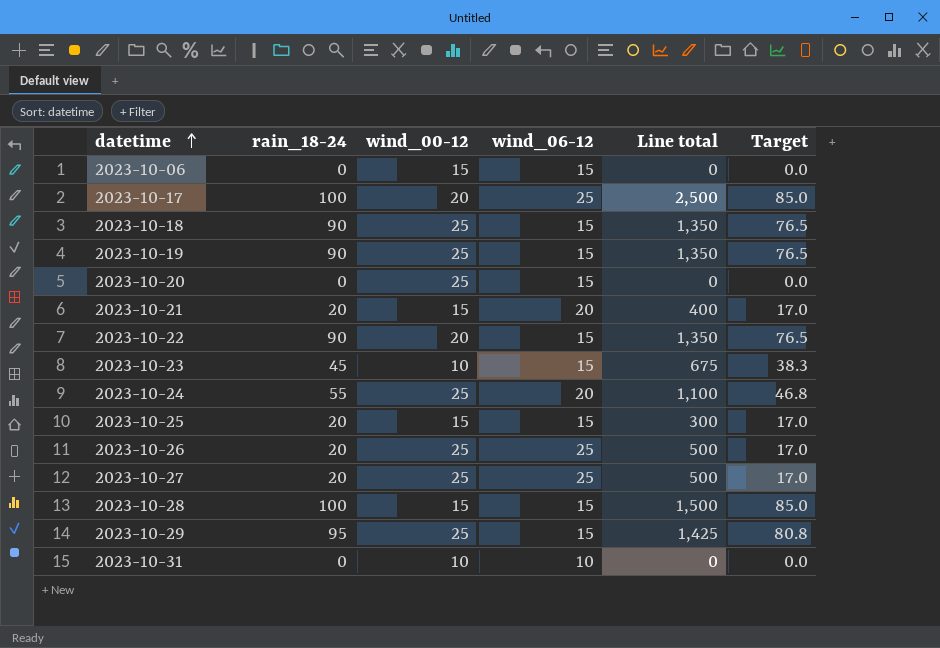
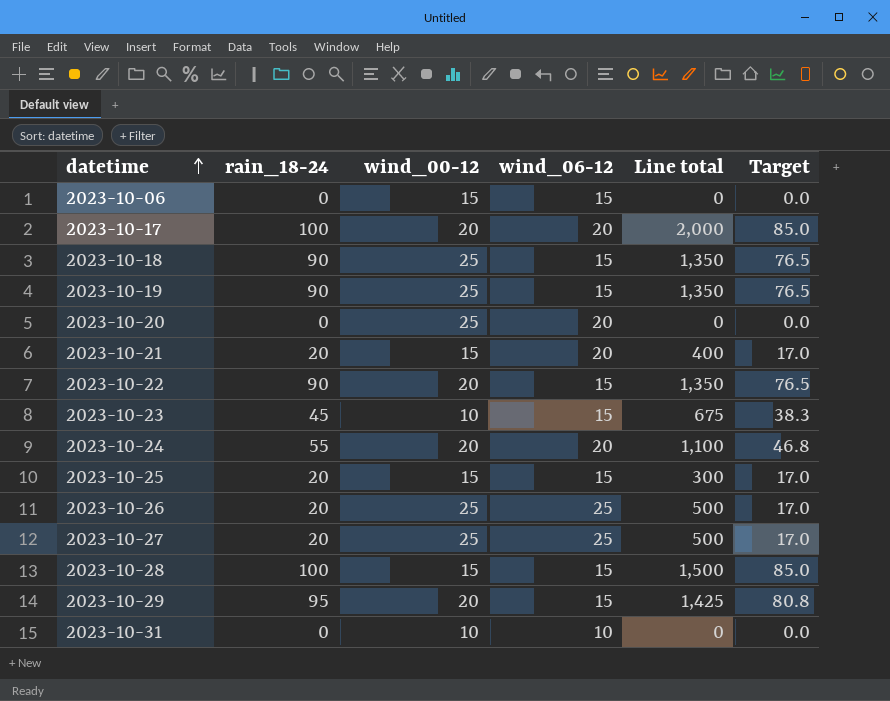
2023-10-17 | wind_06-12: 25 -> 20
2023-10-17 | Line total: 2,500 -> 2,000
2023-10-20 | wind_06-12: 15 -> 20
2023-10-24 | wind_00-12: 25 -> 20
2023-10-29 | wind_00-12: 25 -> 20

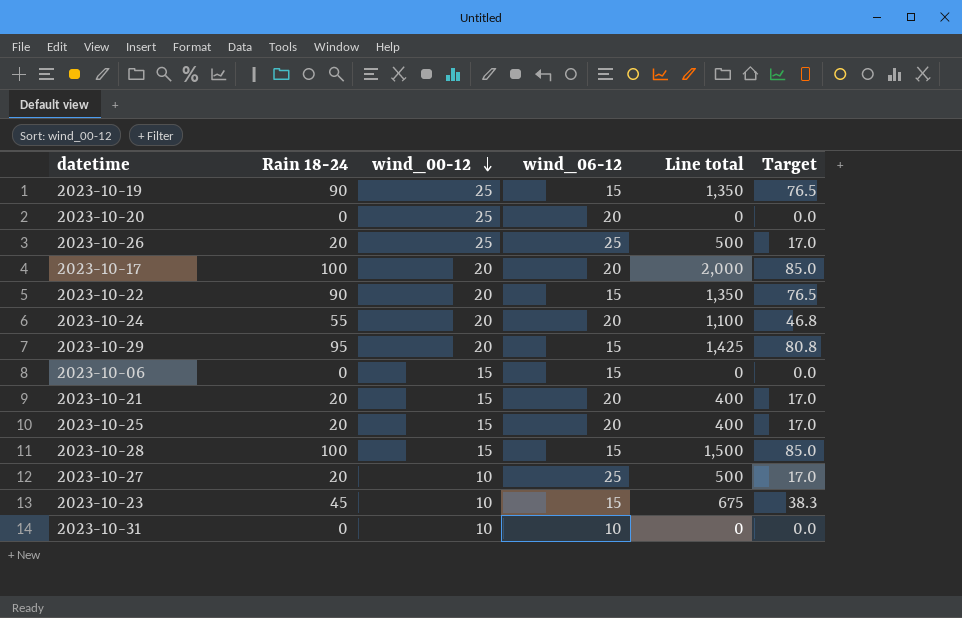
row order: datetime ascending -> wind_00-12 descending
column name: rain_18-24 -> Rain 18-24
row 2023-10-18: 90 | 25 | 15 | 1,350 | 76.5 -> none
2023-10-25 | wind_06-12: 15 -> 20
2023-10-25 | Line total: 300 -> 400
2023-10-27 | wind_00-12: 25 -> 10

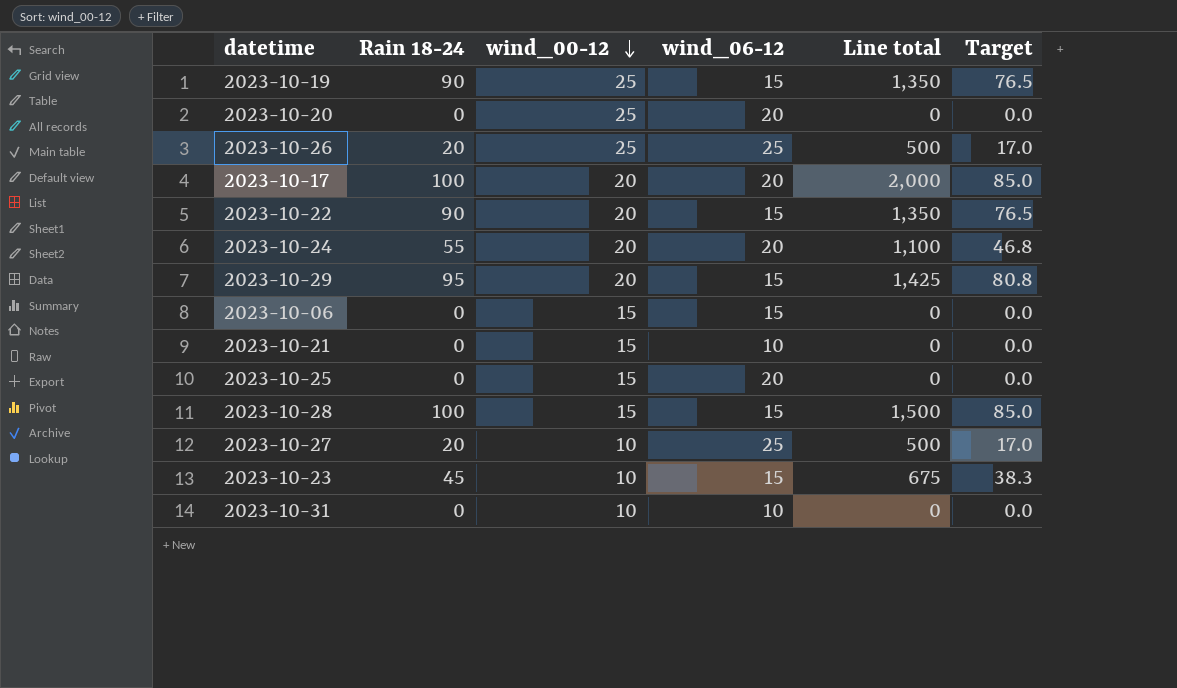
2023-10-21 | Rain 18-24: 20 -> 0
2023-10-21 | wind_06-12: 20 -> 10
2023-10-21 | Line total: 400 -> 0
2023-10-21 | Target: 17.0 -> 0.0
2023-10-25 | Rain 18-24: 20 -> 0
2023-10-25 | Line total: 400 -> 0
2023-10-25 | Target: 17.0 -> 0.0

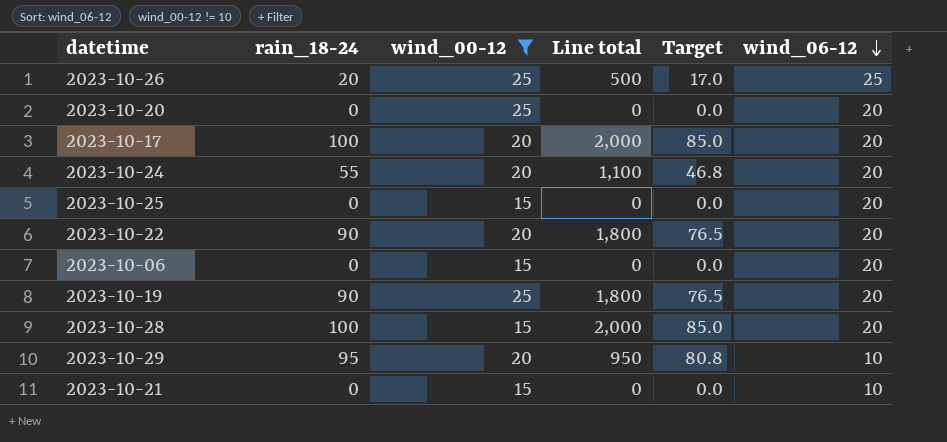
filter: none -> wind_00-12 != 10
row order: wind_00-12 descending -> wind_06-12 descending
column name: Rain 18-24 -> rain_18-24
column wind_06-12 | position: 4 -> 6
2023-10-22 | Line total: 1,350 -> 1,800
2023-10-22 | wind_06-12: 15 -> 20
2023-10-06 | wind_06-12: 15 -> 20
2023-10-19 | Line total: 1,350 -> 1,800
2023-10-19 | wind_06-12: 15 -> 20
2023-10-28 | Line total: 1,500 -> 2,000
2023-10-28 | wind_06-12: 15 -> 20
2023-10-29 | Line total: 1,425 -> 950
2023-10-29 | wind_06-12: 15 -> 10

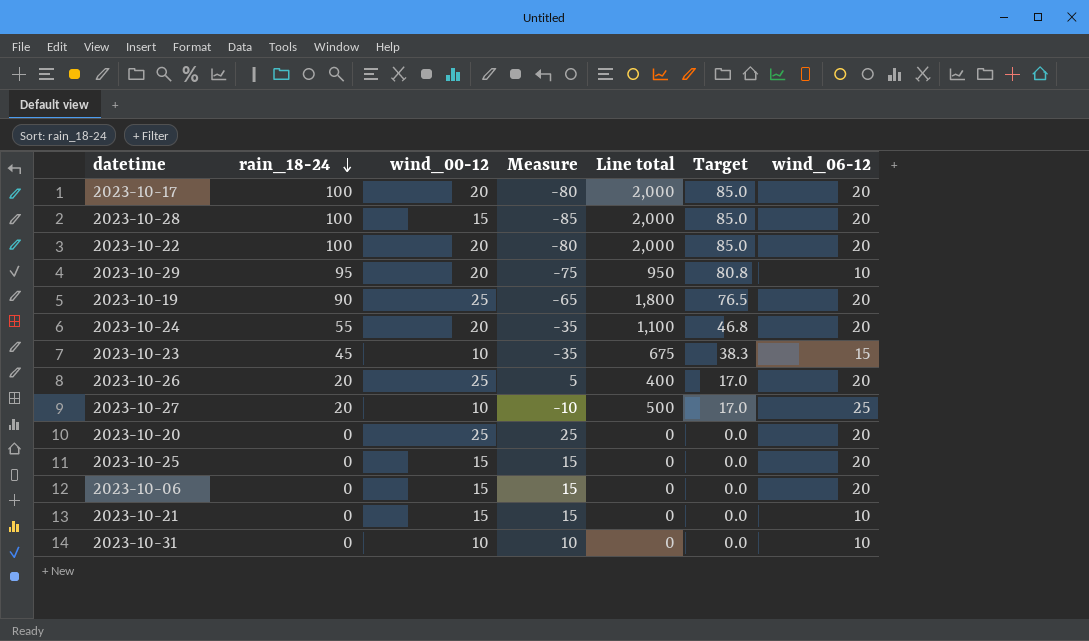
filter: wind_00-12 != 10 -> none
row order: wind_06-12 descending -> rain_18-24 descending
column Measure | formula: none -> [wind_00-12] - [rain_18-24]
2023-10-22 | rain_18-24: 90 -> 100
2023-10-22 | Line total: 1,800 -> 2,000
2023-10-22 | Target: 76.5 -> 85.0
2023-10-26 | Line total: 500 -> 400
2023-10-26 | wind_06-12: 25 -> 20

